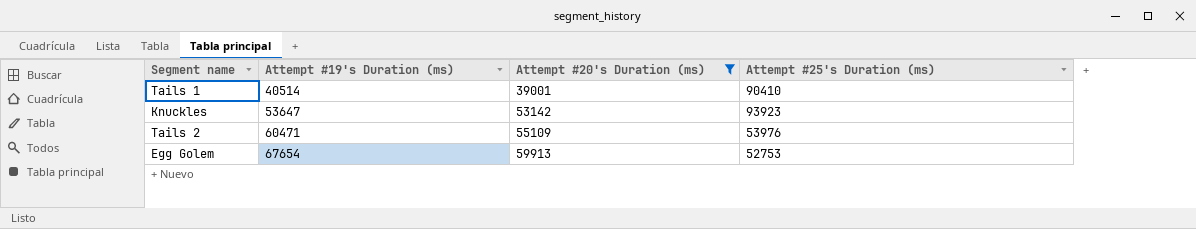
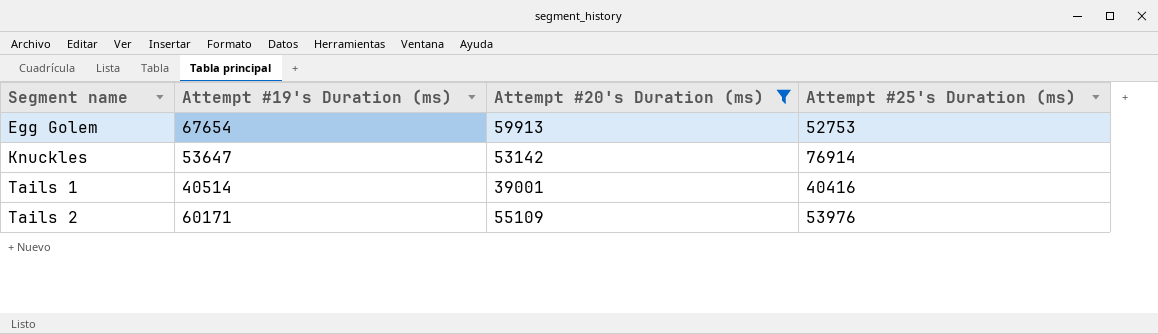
row order: Attempt #19's Duration (ms) ascending -> Segment name ascending
Knuckles | Attempt #25's Duration (ms): 93923 -> 76914
Tails 1 | Attempt #25's Duration (ms): 90410 -> 40416
Tails 2 | Attempt #19's Duration (ms): 60471 -> 60171

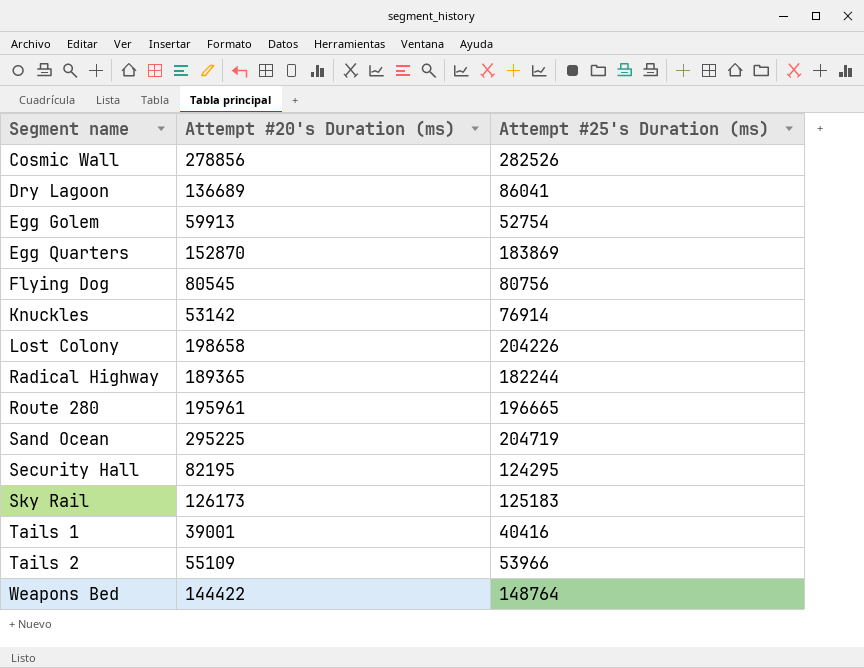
filter: Attempt #20's Duration (ms) <= 59913 -> none
column Attempt #19's Duration (ms) | position: 2 -> none
Egg Golem | Attempt #25's Duration (ms): 52753 -> 52754
Tails 2 | Attempt #25's Duration (ms): 53976 -> 53966

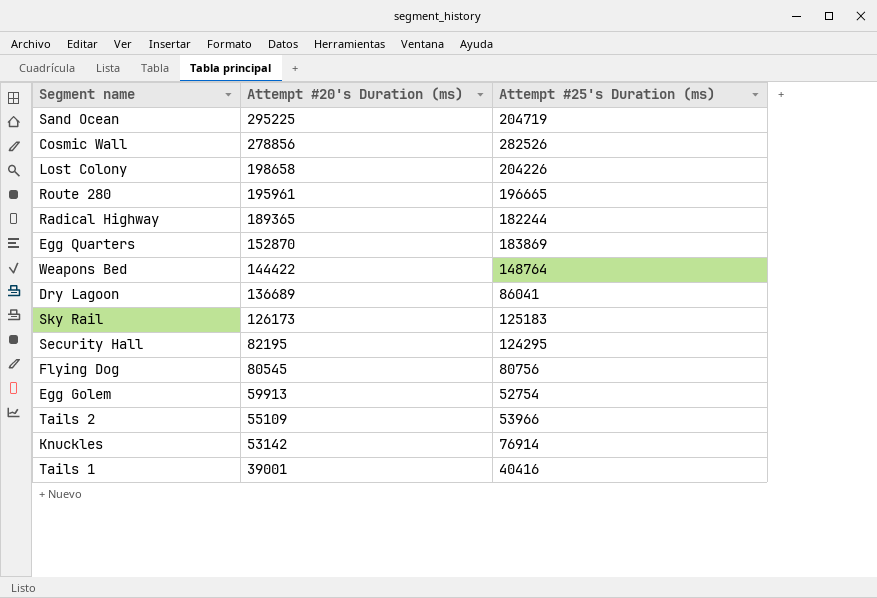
row order: Segment name ascending -> Attempt #20's Duration (ms) descending

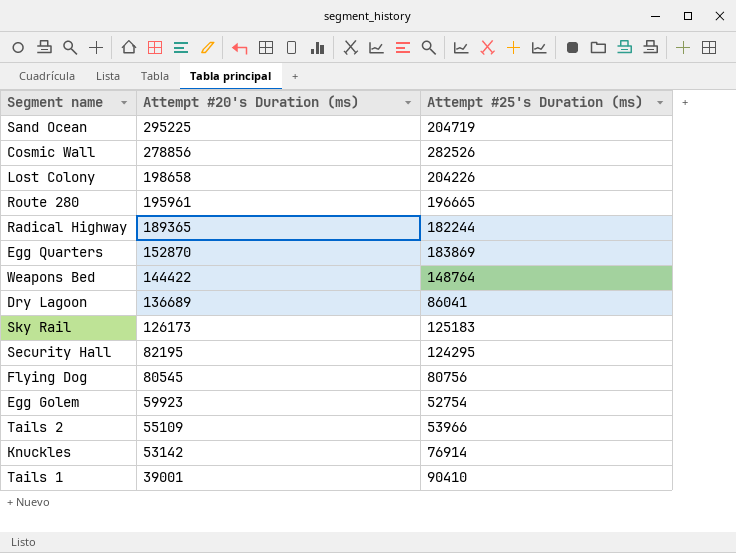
Egg Golem | Attempt #20's Duration (ms): 59913 -> 59923
Tails 1 | Attempt #25's Duration (ms): 40416 -> 90410

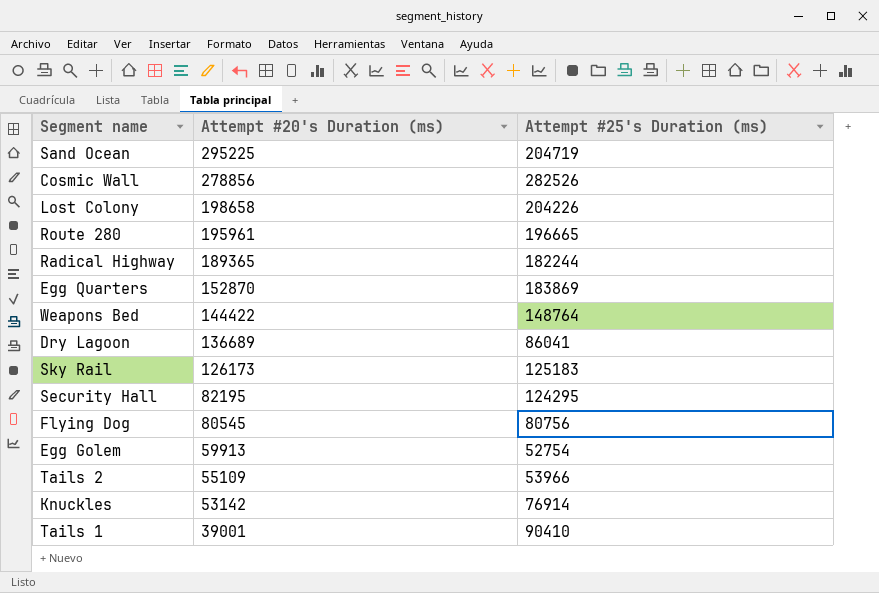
Egg Golem | Attempt #20's Duration (ms): 59923 -> 59913

